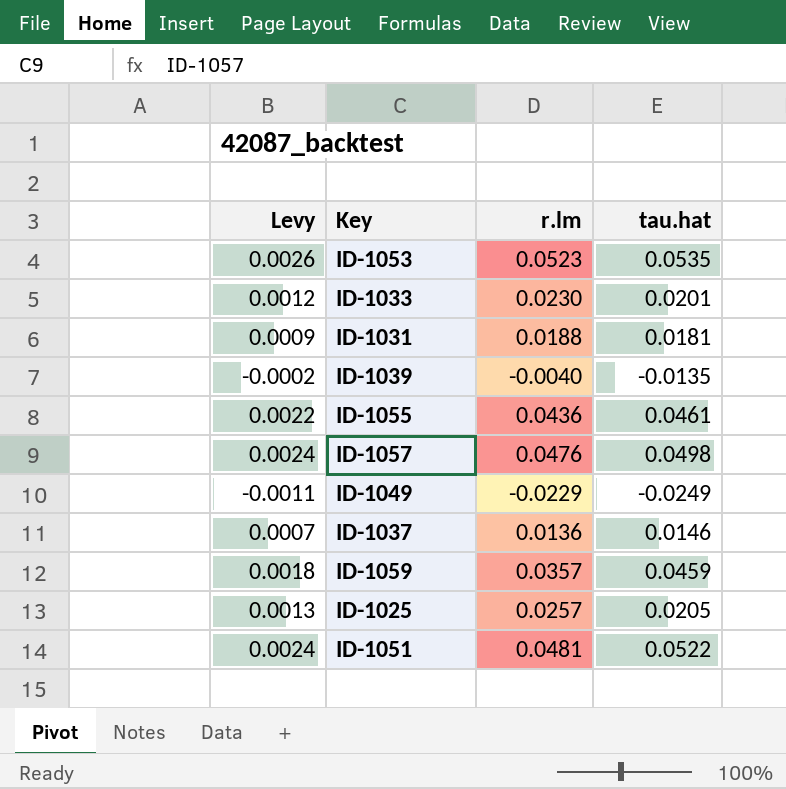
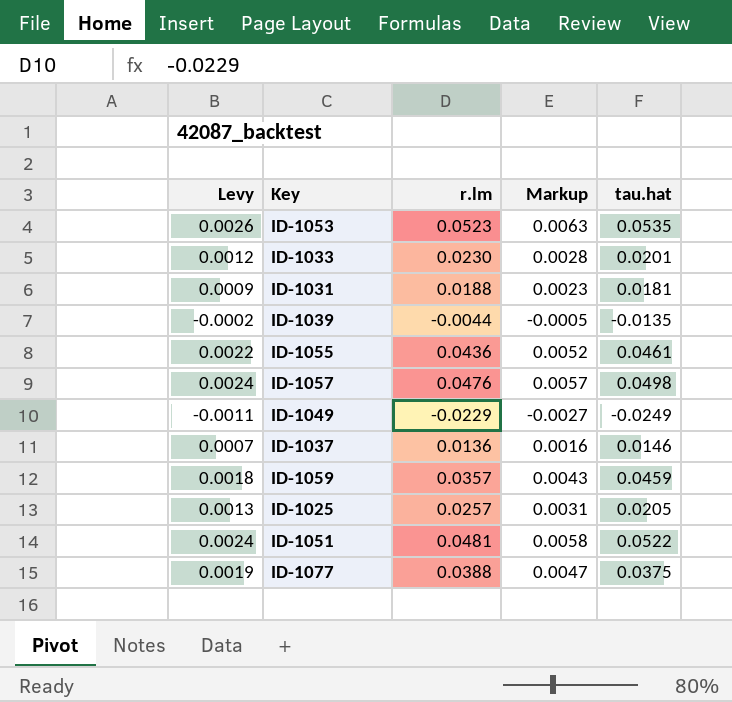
column Markup | formula: none -> [r.lm] * 0.12
ID-1039 | r.lm: -0.0040 -> -0.0044
row ID-1077: none -> 0.0019 | 0.0388 | 0.0047 | 0.0375

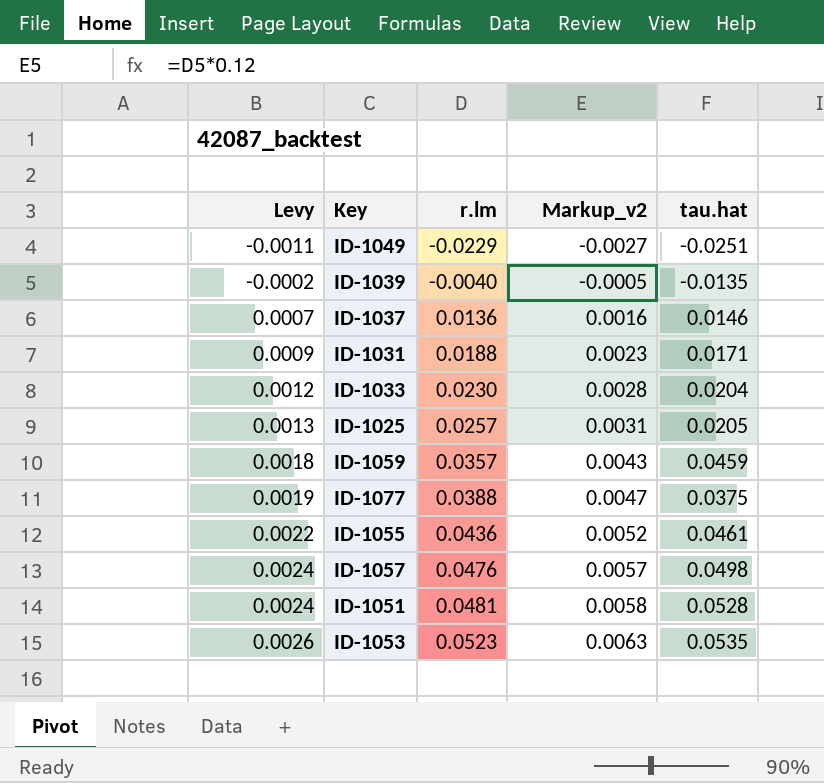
row order: none -> Levy ascending
column name: Markup -> Markup_v2
ID-1049 | tau.hat: -0.0249 -> -0.0251
ID-1039 | r.lm: -0.0044 -> -0.0040
ID-1031 | tau.hat: 0.0181 -> 0.0171
ID-1033 | tau.hat: 0.0201 -> 0.0204
ID-1051 | tau.hat: 0.0522 -> 0.0528

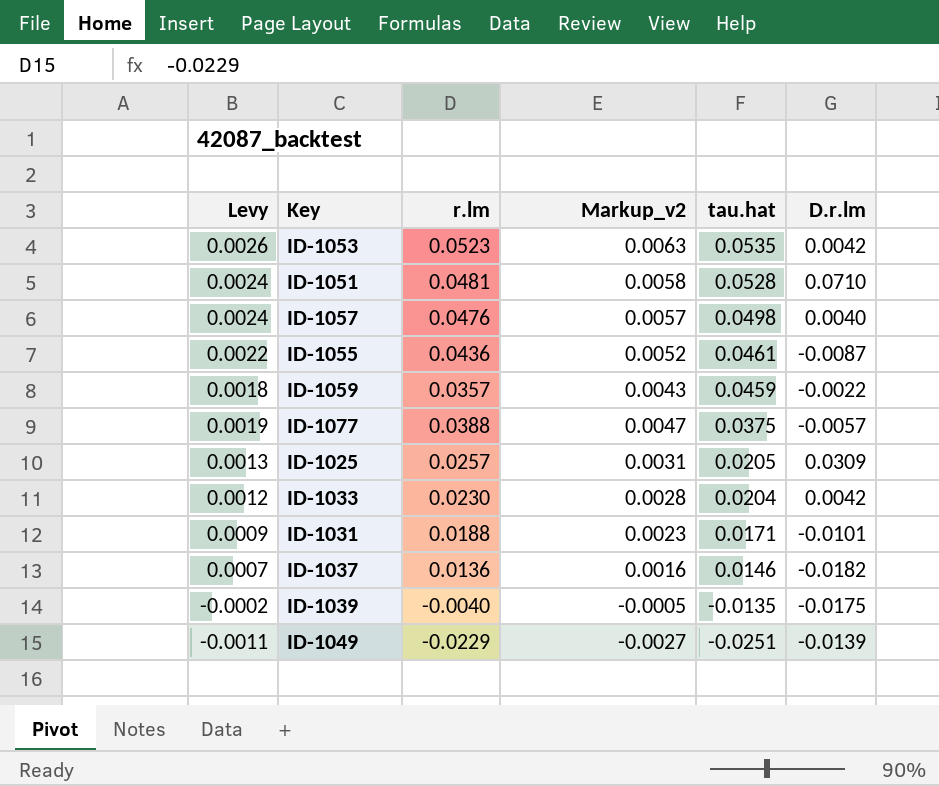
row order: Levy ascending -> tau.hat descending
column D.r.lm | position: none -> 6

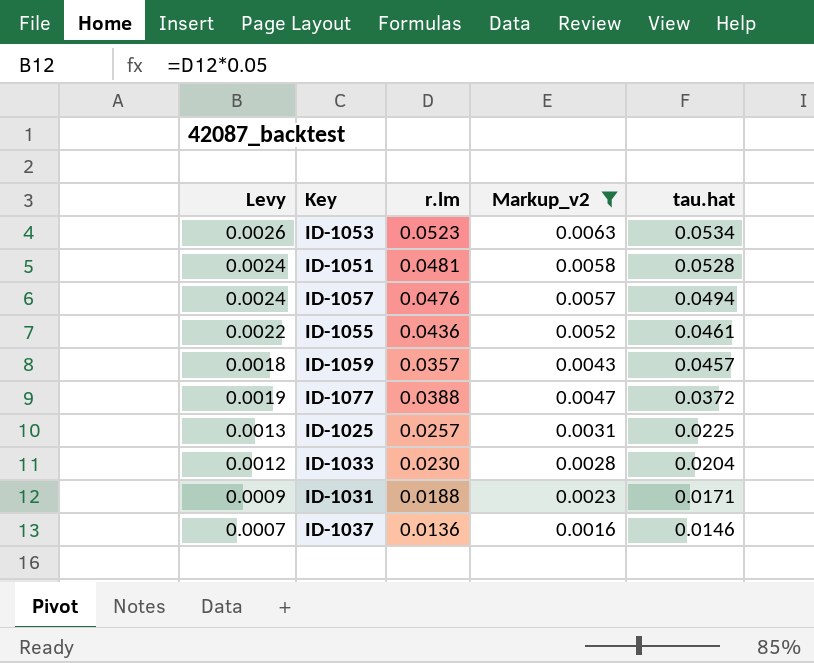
filter: none -> Markup_v2 >= 0.0016
column D.r.lm | position: 6 -> none
ID-1053 | tau.hat: 0.0535 -> 0.0534
ID-1057 | tau.hat: 0.0498 -> 0.0494
ID-1059 | tau.hat: 0.0459 -> 0.0457
ID-1077 | tau.hat: 0.0375 -> 0.0372
ID-1025 | tau.hat: 0.0205 -> 0.0225

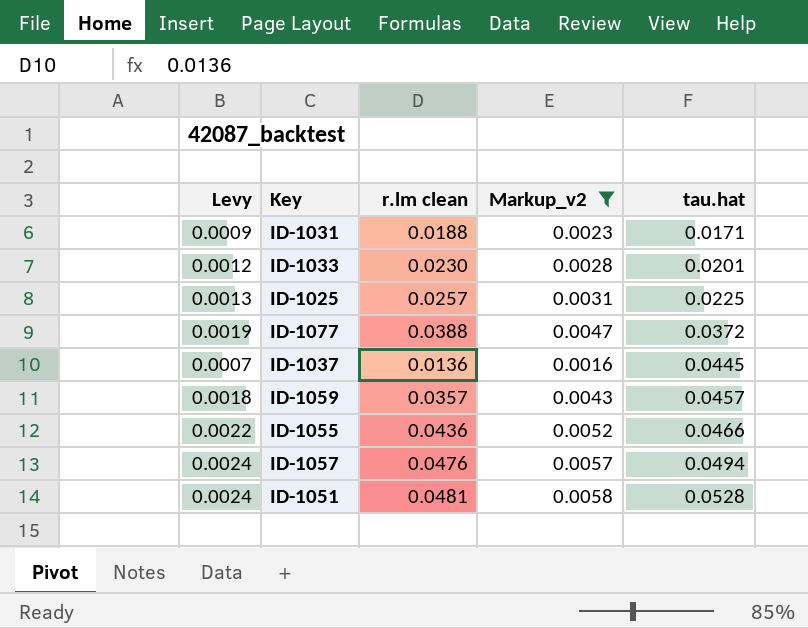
row order: tau.hat descending -> tau.hat ascending
column name: r.lm -> r.lm clean
row ID-1053: 0.0026 | 0.0523 | 0.0063 | 0.0534 -> none
ID-1033 | tau.hat: 0.0204 -> 0.0201
ID-1037 | tau.hat: 0.0146 -> 0.0445
ID-1055 | tau.hat: 0.0461 -> 0.0466

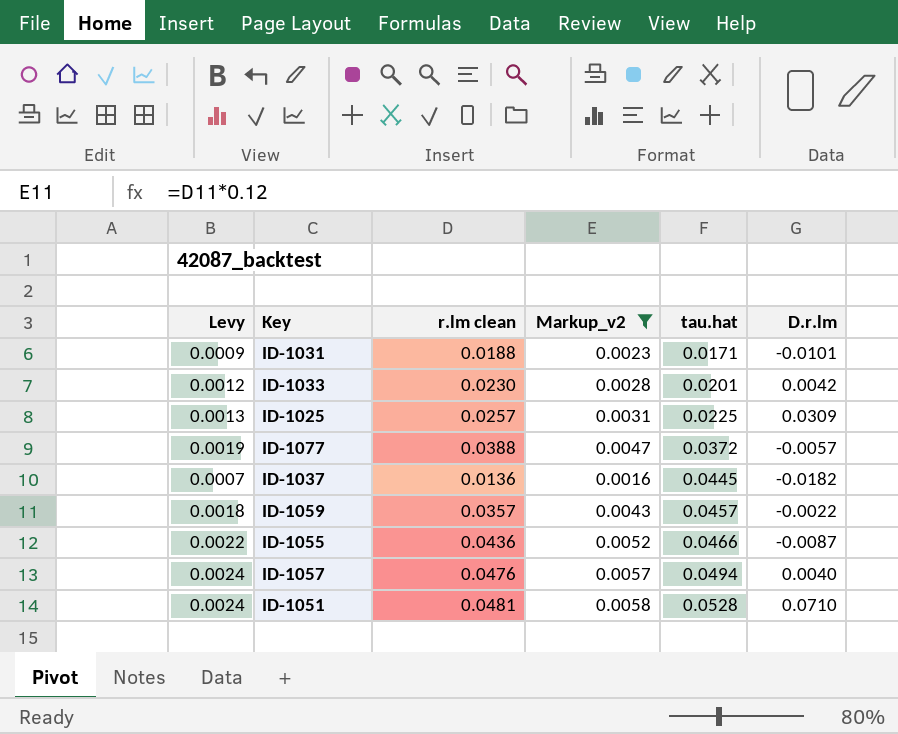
column D.r.lm | position: none -> 6

